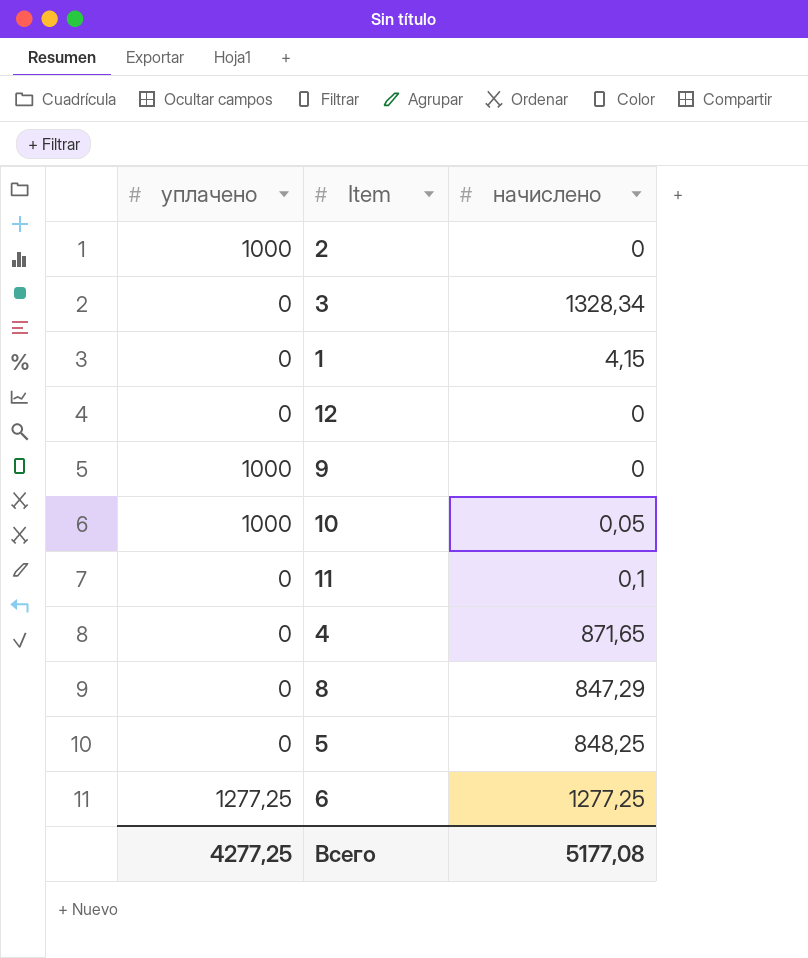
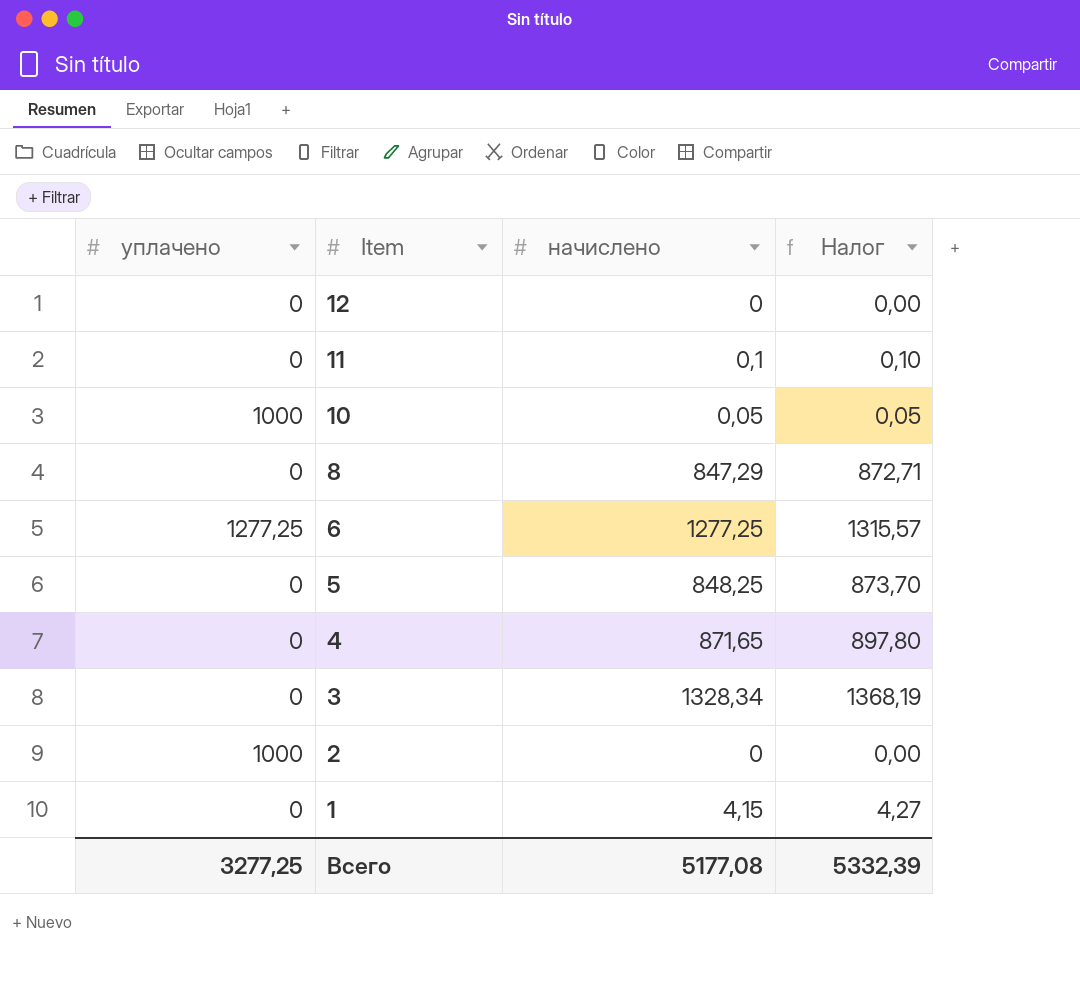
row order: none -> Item descending
column Налог | formula: none -> [начислено] * 1,03
row 9: 1000 | 0 -> none
Всего | уплачено: 4277,25 -> 3277,25

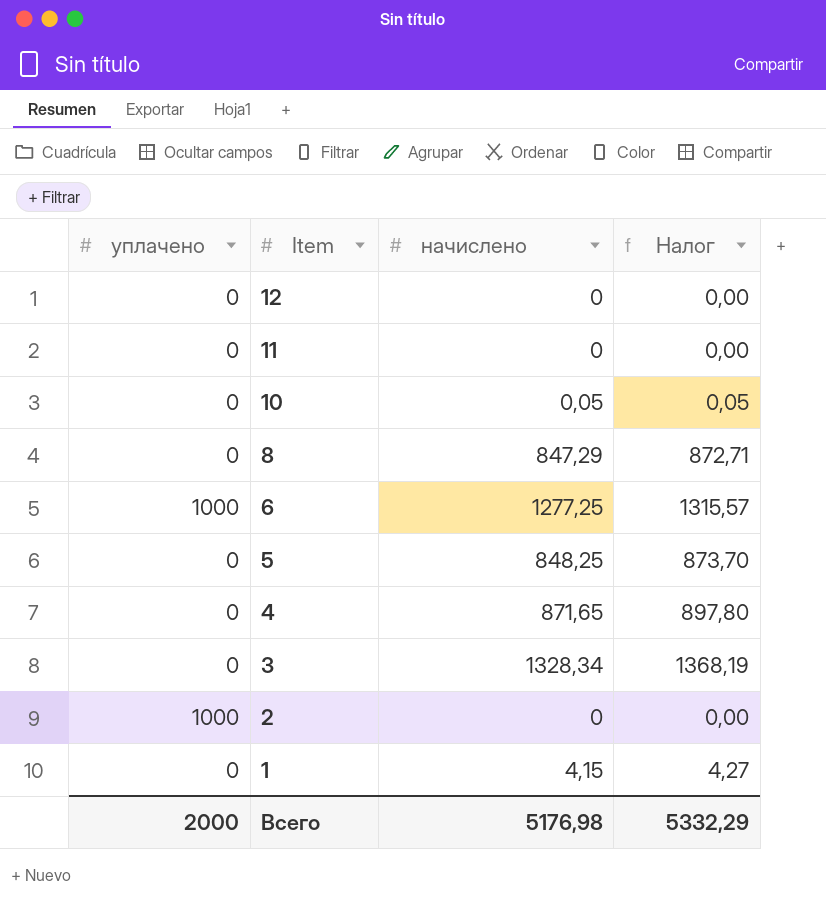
11 | начислено: 0,1 -> 0
11 | Налог: 0,10 -> 0,00
10 | уплачено: 1000 -> 0
6 | уплачено: 1277,25 -> 1000
Всего | уплачено: 3277,25 -> 2000
Всего | начислено: 5177,08 -> 5176,98
Всего | Налог: 5332,39 -> 5332,29

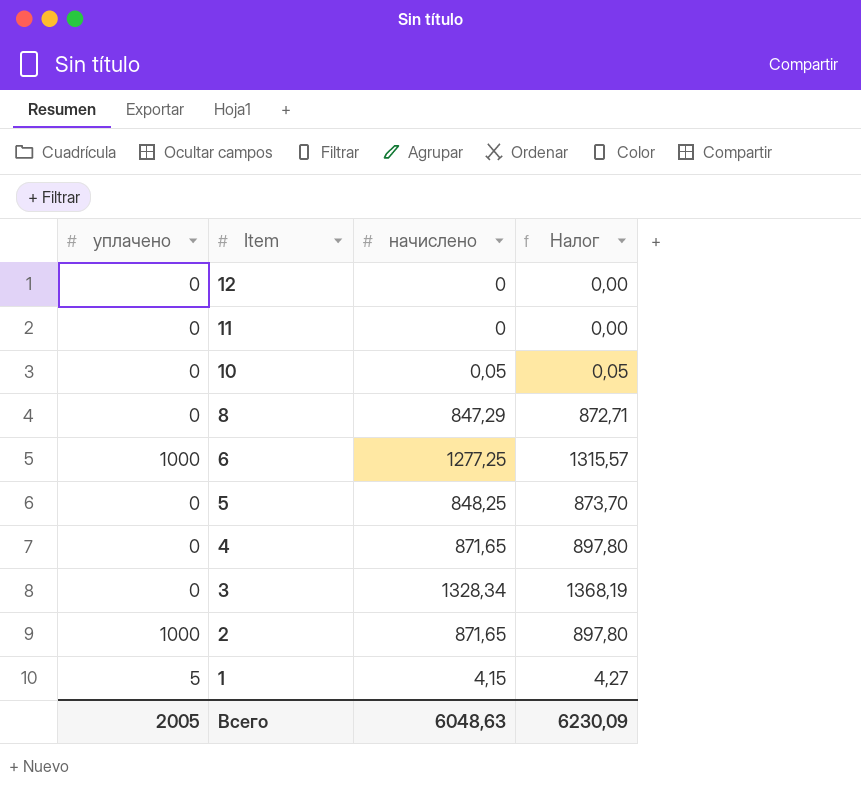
2 | начислено: 0 -> 871,65
2 | Налог: 0,00 -> 897,80
1 | уплачено: 0 -> 5
Всего | уплачено: 2000 -> 2005
Всего | начислено: 5176,98 -> 6048,63
Всего | Налог: 5332,29 -> 6230,09

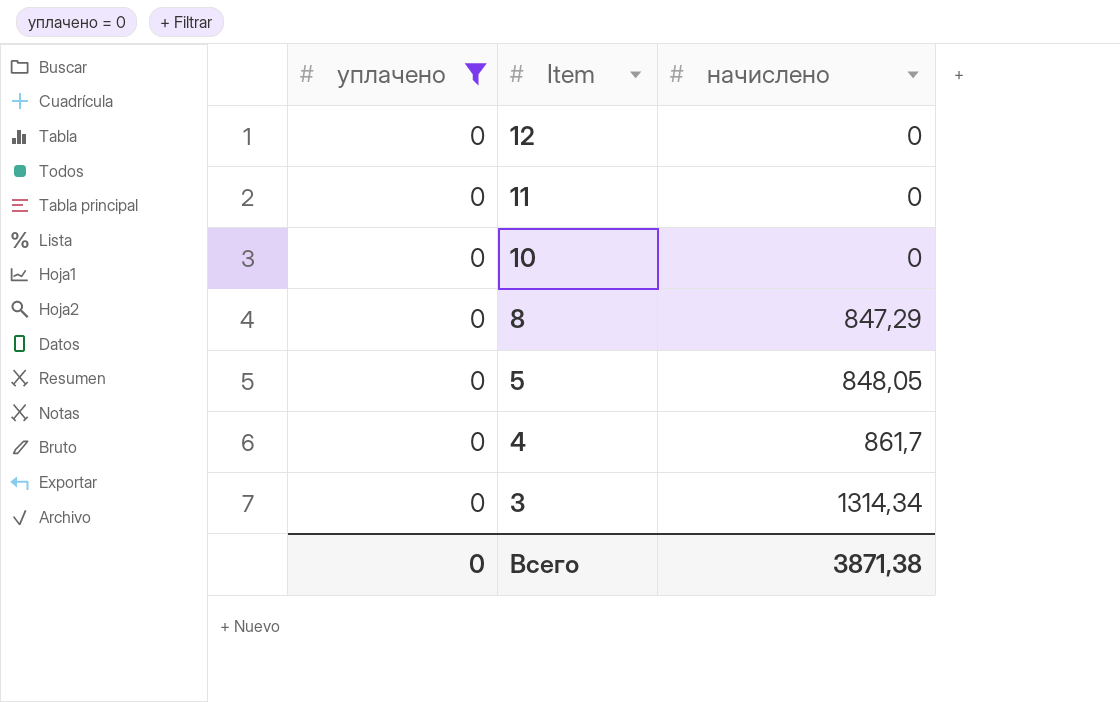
filter: none -> уплачено = 0
column Налог | formula: [начислено] * 1,03 -> none
10 | начислено: 0,05 -> 0
5 | начислено: 848,25 -> 848,05
4 | начислено: 871,65 -> 861,7
3 | начислено: 1328,34 -> 1314,34
Всего | уплачено: 2005 -> 0
Всего | начислено: 6048,63 -> 3871,38

